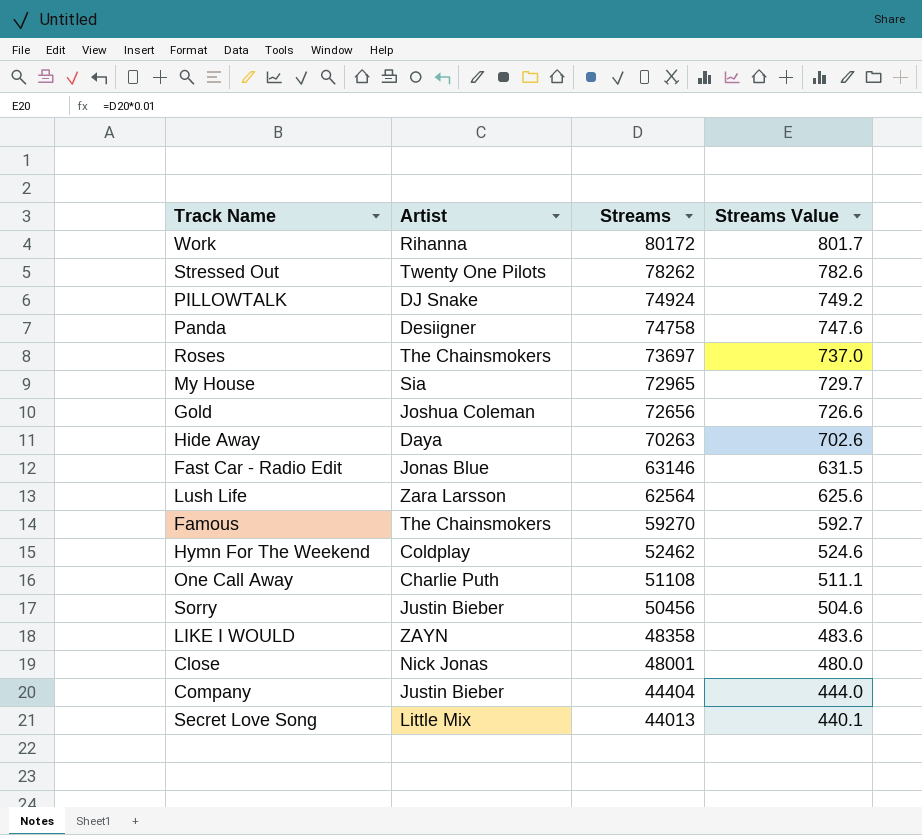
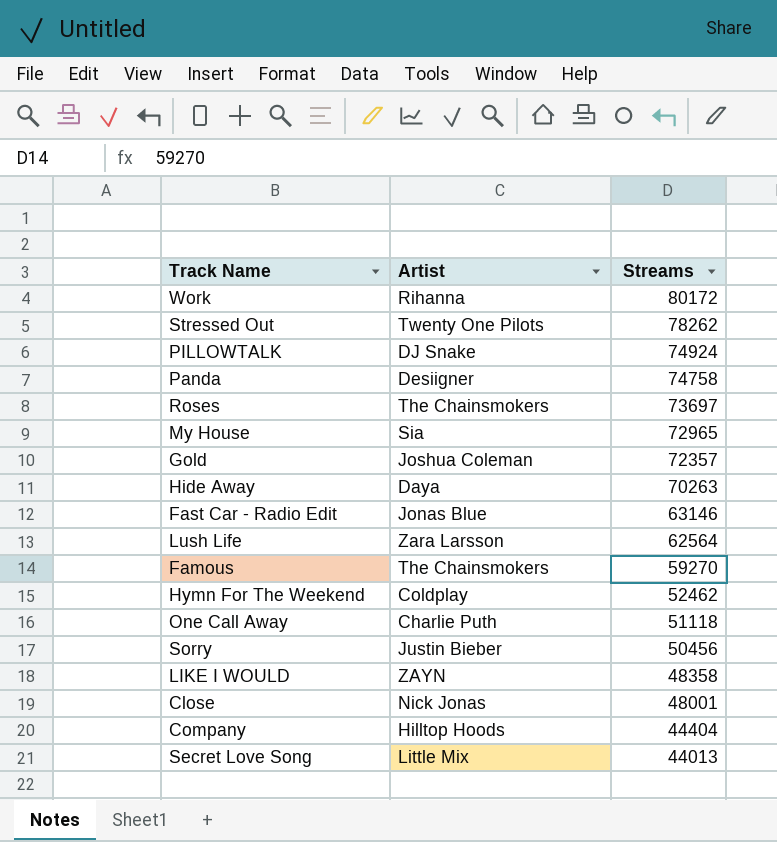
column Streams Value | formula: [Streams] * 0.01 -> none
Gold | Streams: 72656 -> 72357
One Call Away | Streams: 51108 -> 51118
Company | Artist: Justin Bieber -> Hilltop Hoods

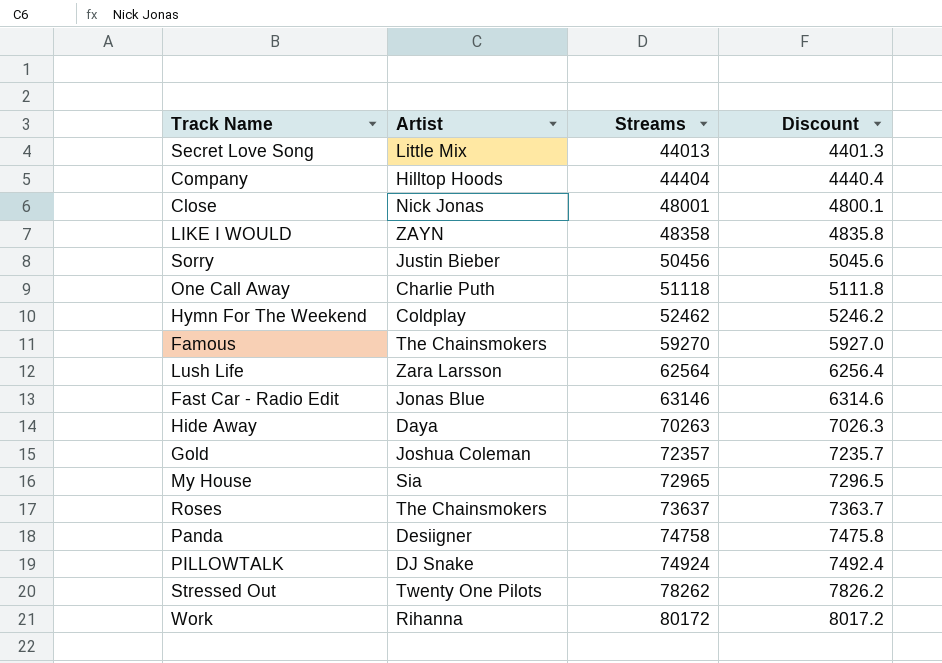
row order: Streams descending -> Streams ascending
column Discount | formula: none -> [Streams] * 0.1
Roses | Streams: 73697 -> 73637

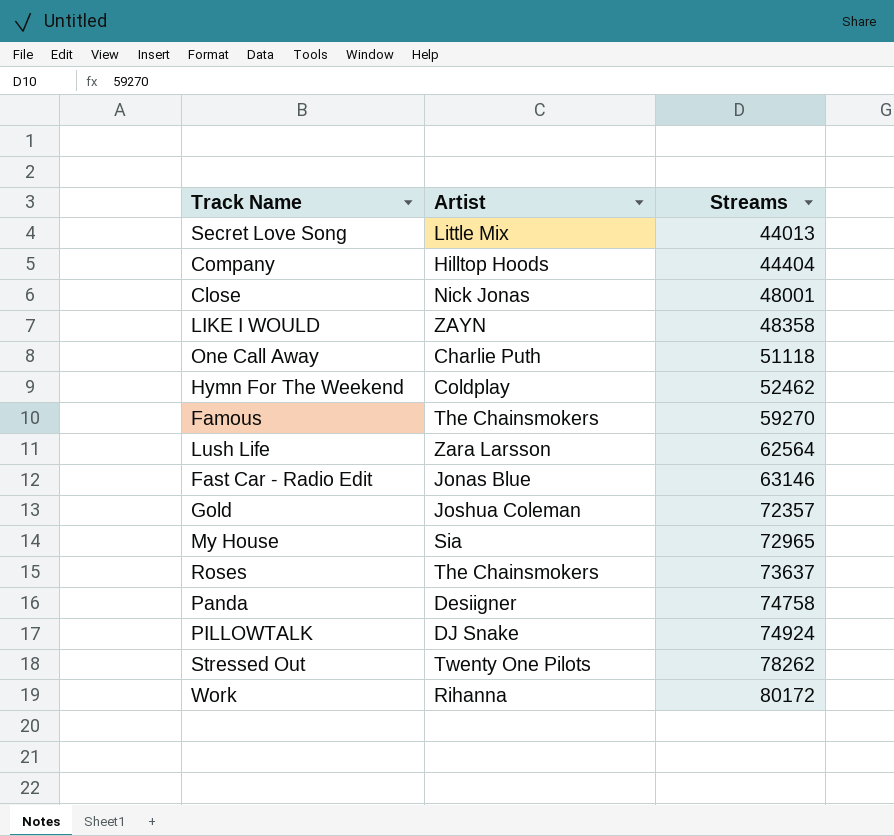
column Discount | formula: [Streams] * 0.1 -> none
row Sorry: Justin Bieber | 50456 | 5045.6 -> none
row Hide Away: Daya | 70263 | 7026.3 -> none

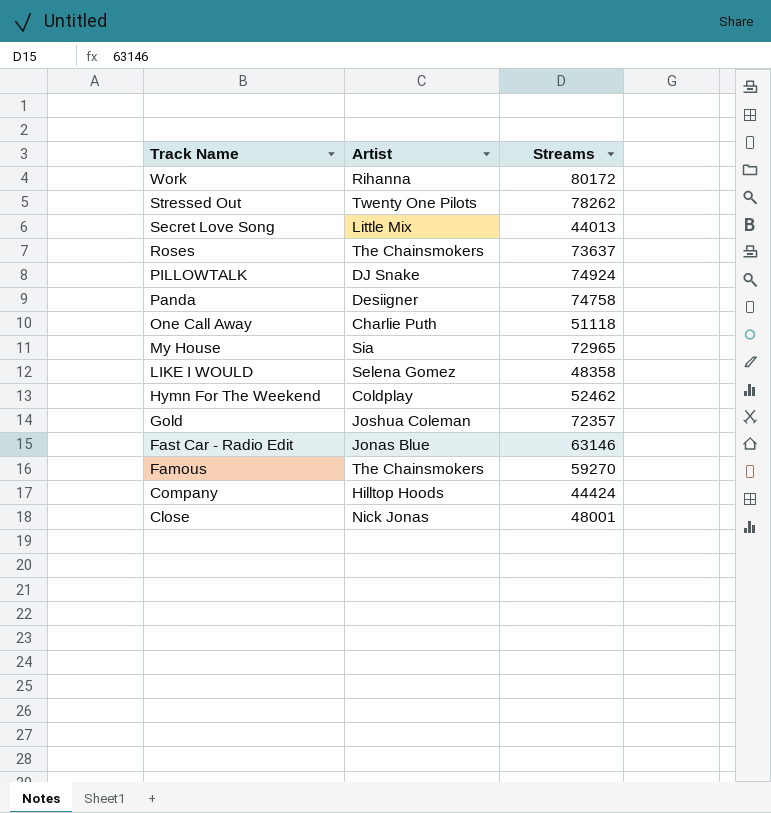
row order: Streams ascending -> Track Name descending
row Lush Life: Zara Larsson | 62564 -> none
LIKE I WOULD | Artist: ZAYN -> Selena Gomez
Company | Streams: 44404 -> 44424

